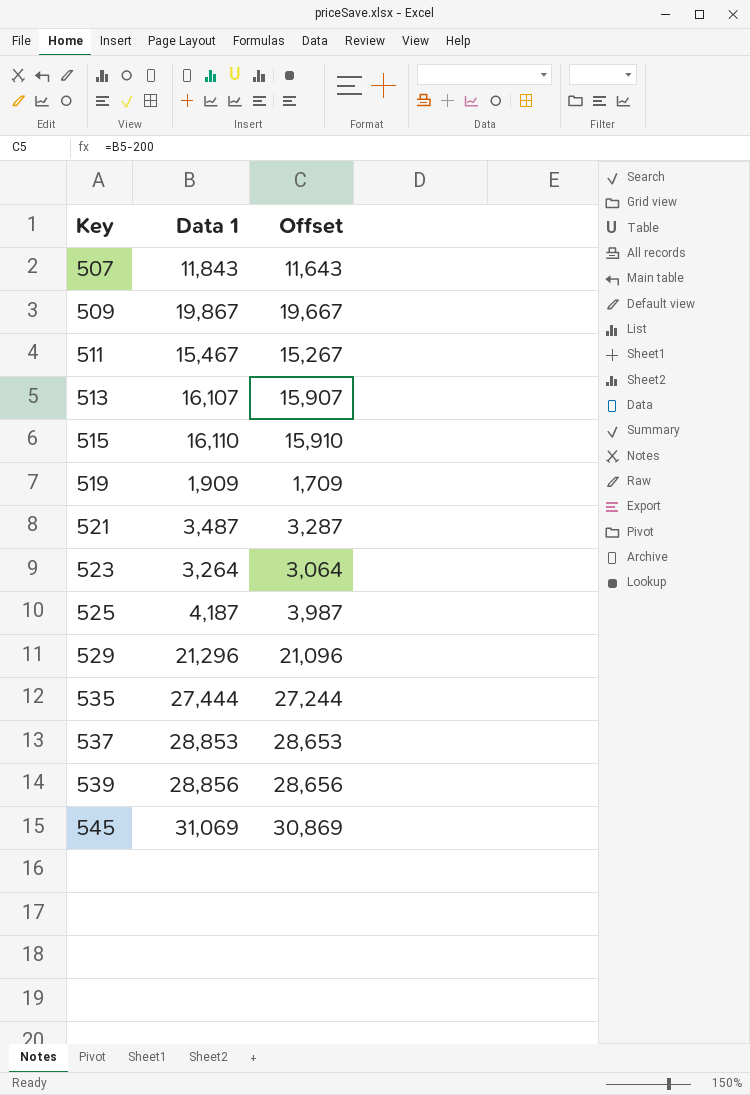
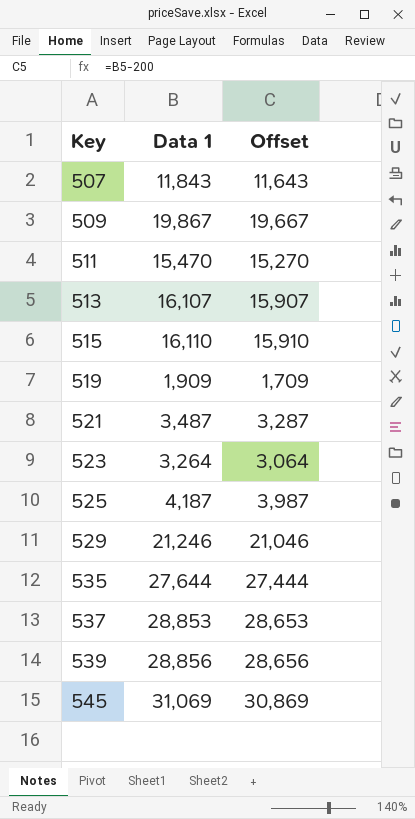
511 | Data 1: 15,467 -> 15,470
511 | Offset: 15,267 -> 15,270
529 | Data 1: 21,296 -> 21,246
529 | Offset: 21,096 -> 21,046
535 | Data 1: 27,444 -> 27,644
535 | Offset: 27,244 -> 27,444

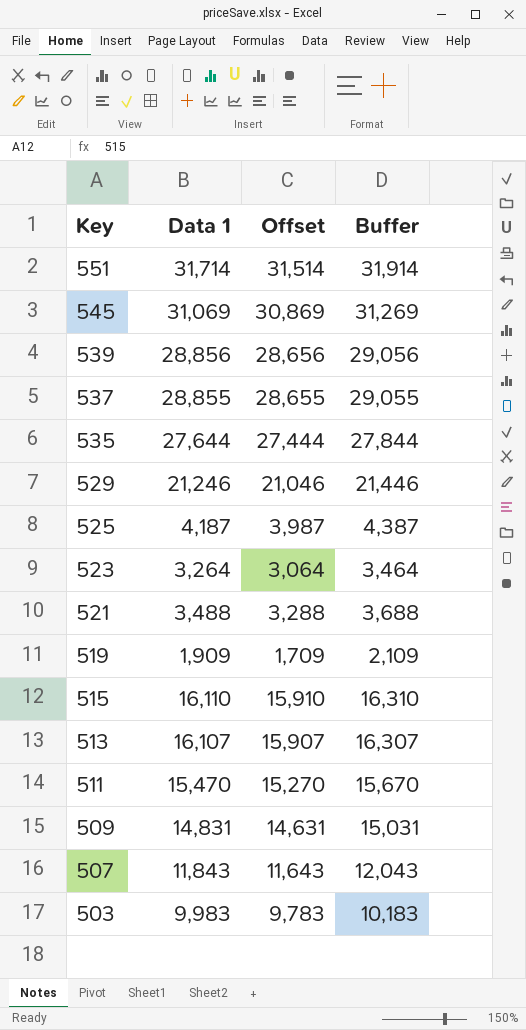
row order: Key ascending -> Key descending
column Buffer | formula: none -> [Data 1] + 200
row 551: none -> 31,714 | 31,514 | 31,914
537 | Data 1: 28,853 -> 28,855
537 | Offset: 28,653 -> 28,655
521 | Data 1: 3,487 -> 3,488
521 | Offset: 3,287 -> 3,288
509 | Data 1: 19,867 -> 14,831
509 | Offset: 19,667 -> 14,631
row 503: none -> 9,983 | 9,783 | 10,183

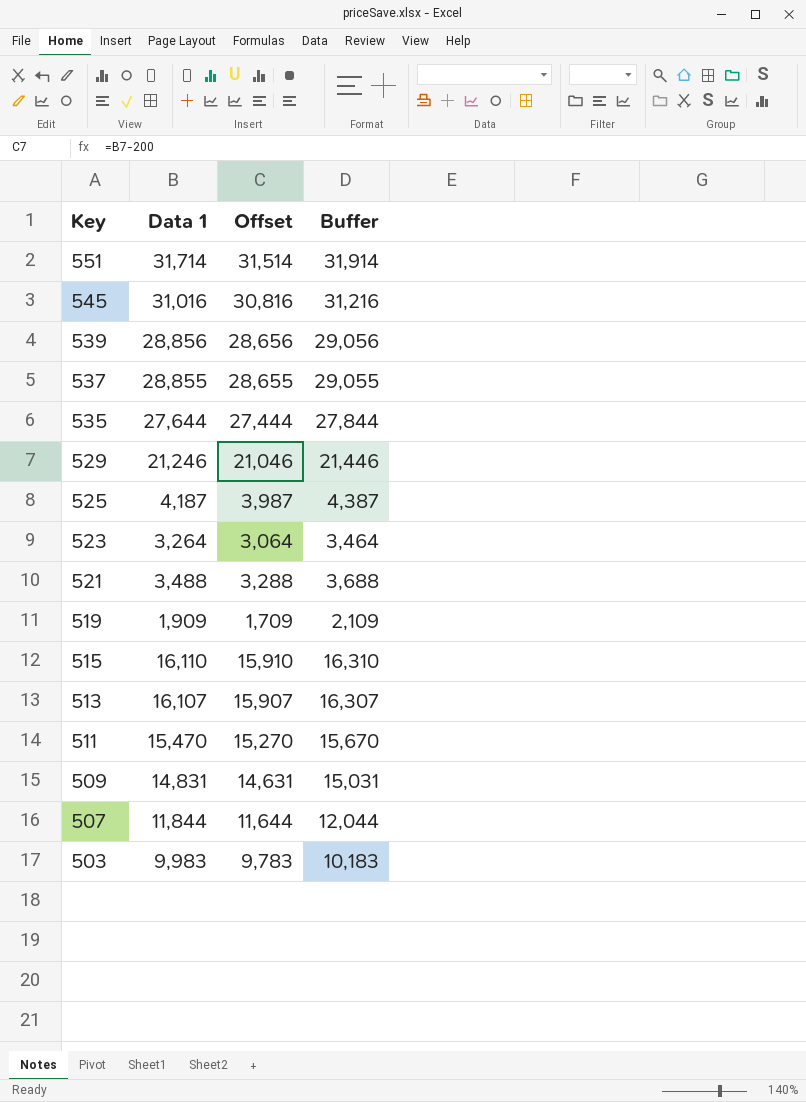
545 | Data 1: 31,069 -> 31,016
545 | Offset: 30,869 -> 30,816
545 | Buffer: 31,269 -> 31,216
507 | Data 1: 11,843 -> 11,844
507 | Offset: 11,643 -> 11,644
507 | Buffer: 12,043 -> 12,044

